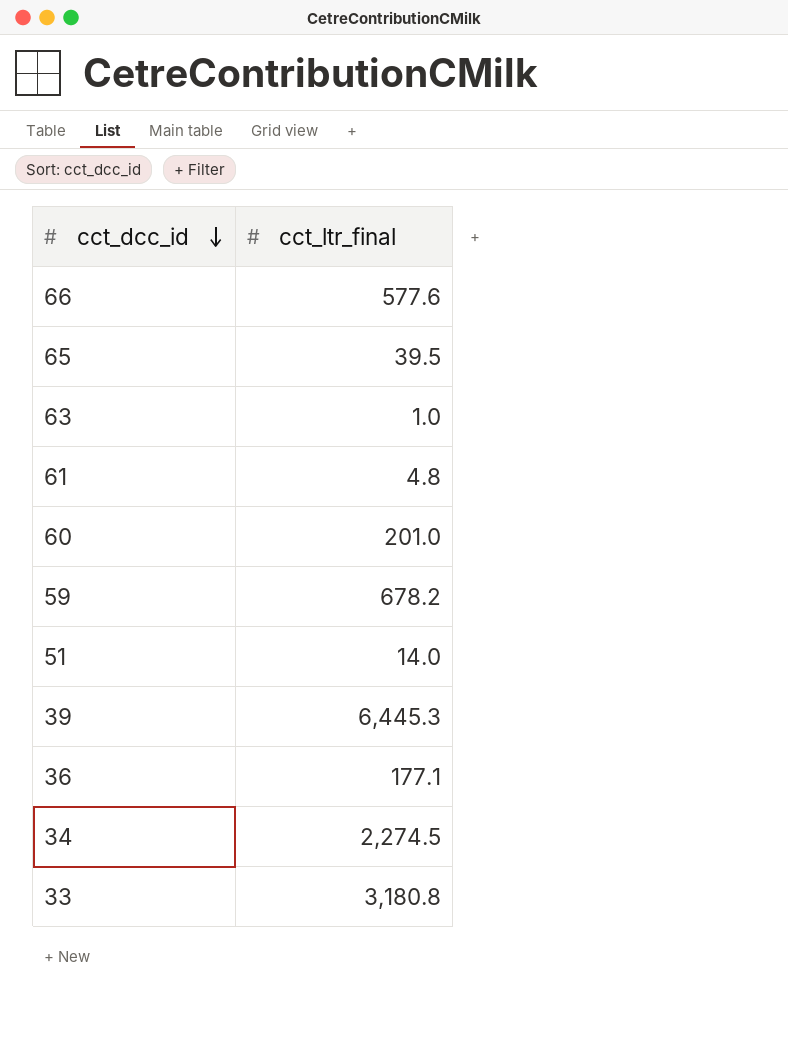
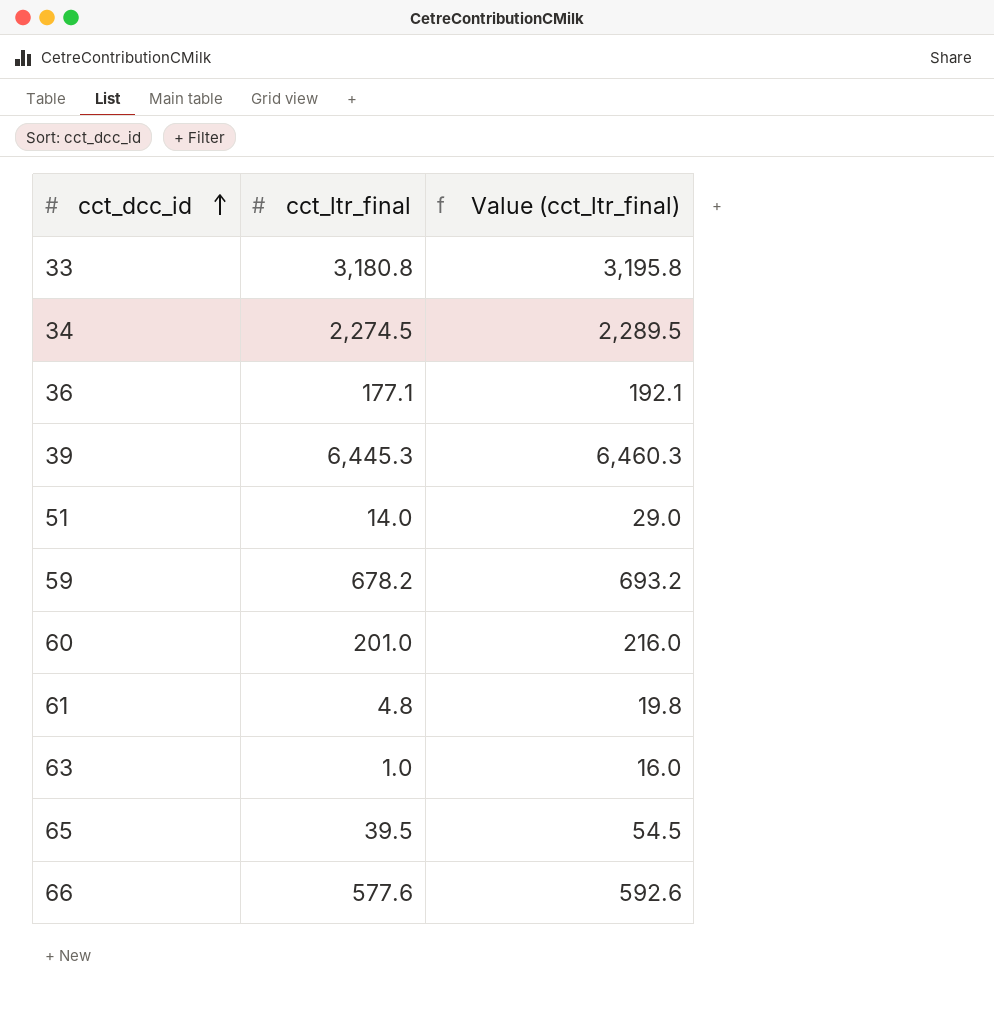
row order: cct_dcc_id descending -> cct_dcc_id ascending
column Value (cct_ltr_final) | formula: none -> [cct_ltr_final] + 15

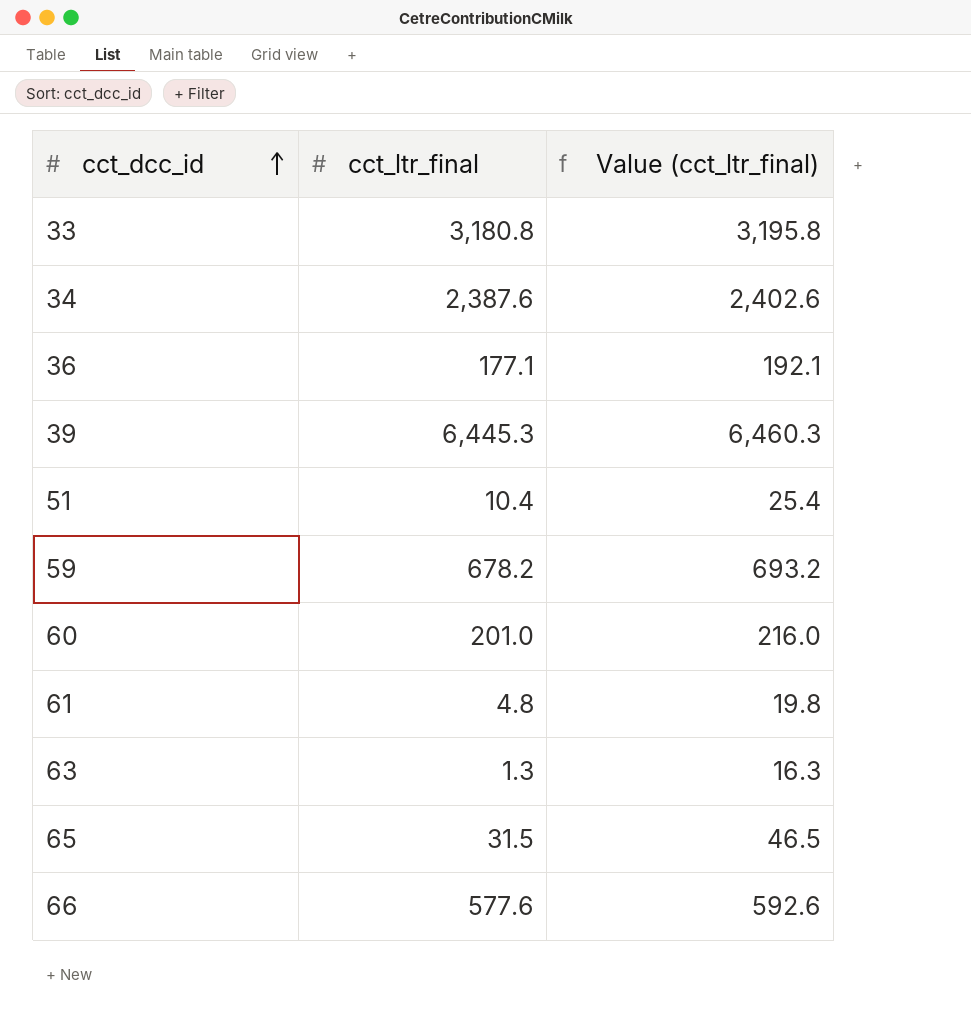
34 | cct_ltr_final: 2,274.5 -> 2,387.6
34 | Value (cct_ltr_final): 2,289.5 -> 2,402.6
51 | cct_ltr_final: 14.0 -> 10.4
51 | Value (cct_ltr_final): 29.0 -> 25.4
63 | cct_ltr_final: 1.0 -> 1.3
63 | Value (cct_ltr_final): 16.0 -> 16.3
65 | cct_ltr_final: 39.5 -> 31.5
65 | Value (cct_ltr_final): 54.5 -> 46.5

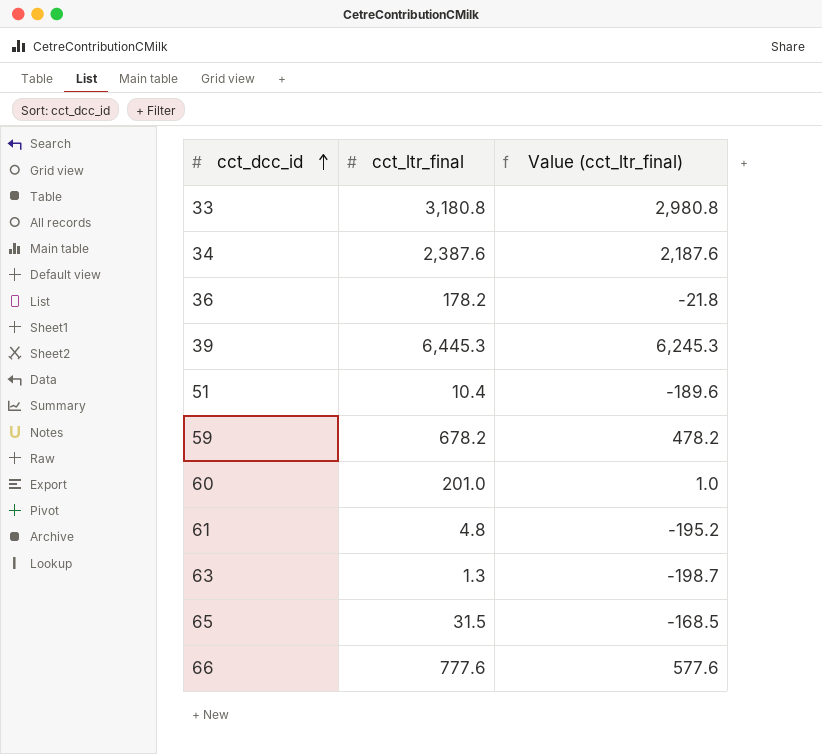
column Value (cct_ltr_final) | formula: [cct_ltr_final] + 15 -> [cct_ltr_final] - 200
36 | cct_ltr_final: 177.1 -> 178.2
66 | cct_ltr_final: 577.6 -> 777.6

